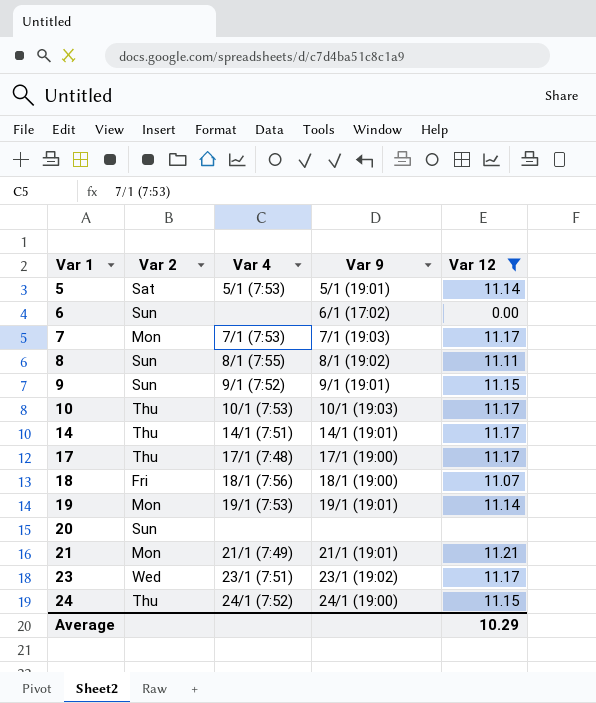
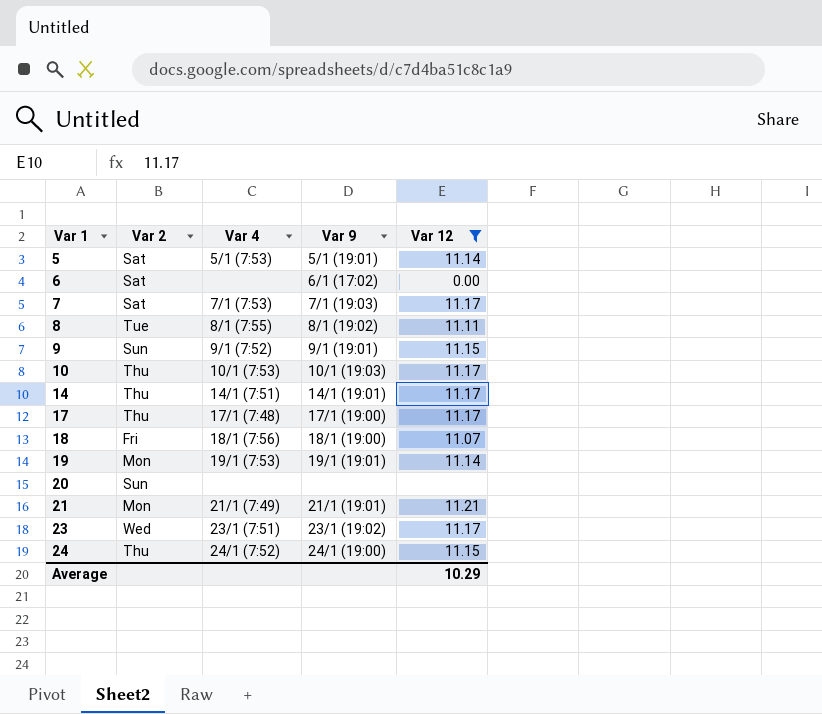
6 | Var 2: Sun -> Sat
7 | Var 2: Mon -> Sat
8 | Var 2: Sun -> Tue

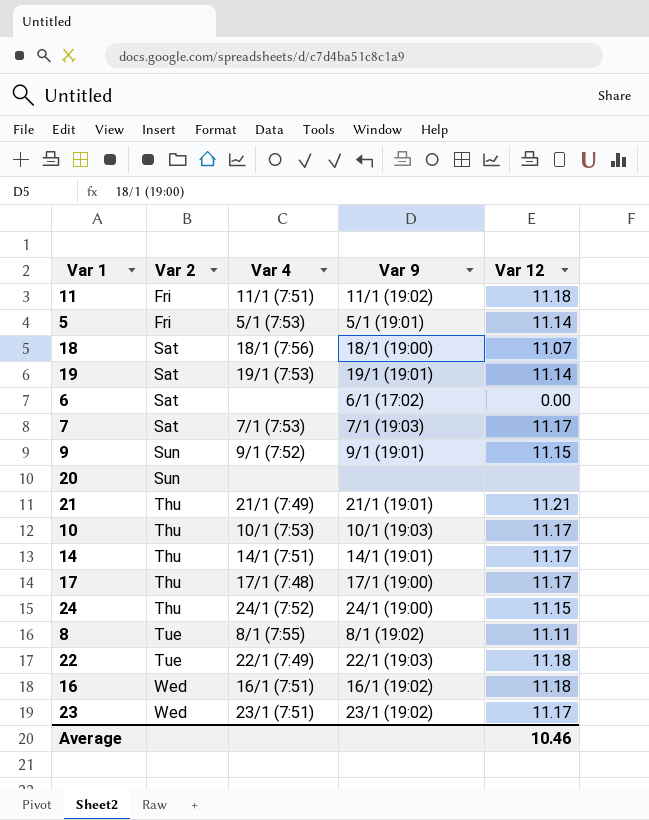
filter: Var 12 != 11.18 -> none
row order: Var 1 ascending -> Var 2 ascending
5 | Var 2: Sat -> Fri
18 | Var 2: Fri -> Sat
19 | Var 2: Mon -> Sat
21 | Var 2: Mon -> Thu
Average | Var 12: 10.29 -> 10.46

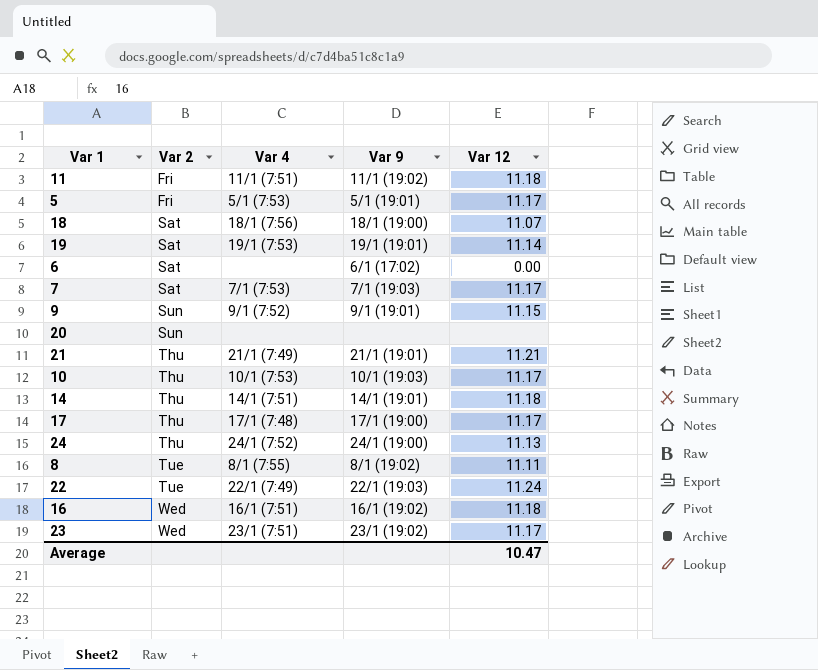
5 | Var 12: 11.14 -> 11.17
14 | Var 12: 11.17 -> 11.18
24 | Var 12: 11.15 -> 11.13
22 | Var 12: 11.18 -> 11.24
Average | Var 12: 10.46 -> 10.47

